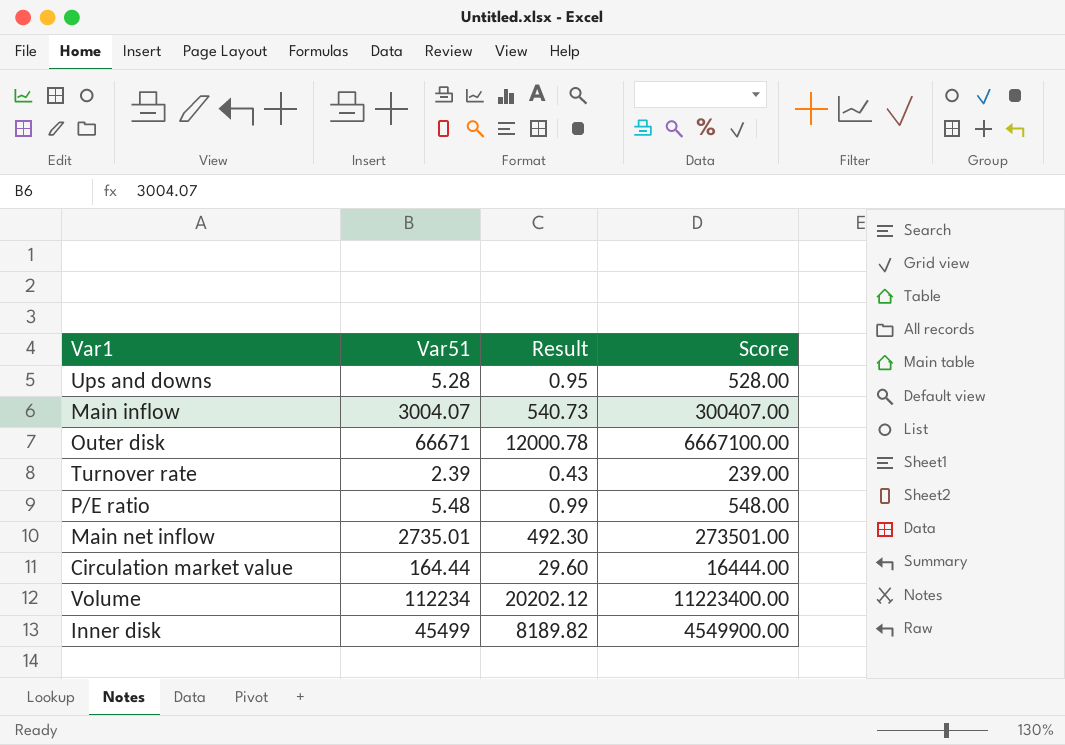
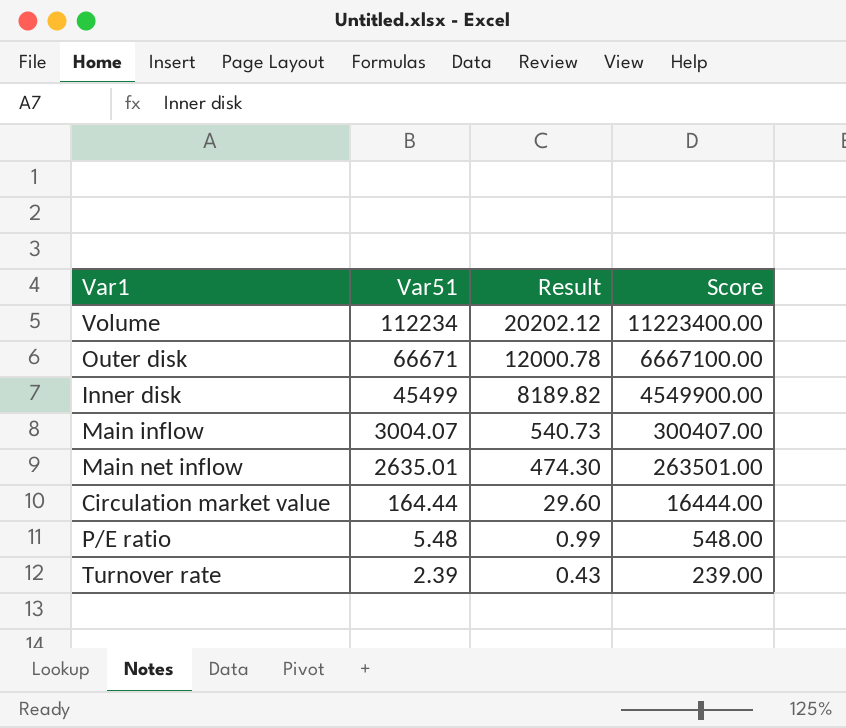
row order: none -> Var51 descending
row Ups and downs: 5.28 | 0.95 | 528.00 -> none
Main net inflow | Var51: 2735.01 -> 2635.01
Main net inflow | Result: 492.30 -> 474.30
Main net inflow | Score: 273501.00 -> 263501.00

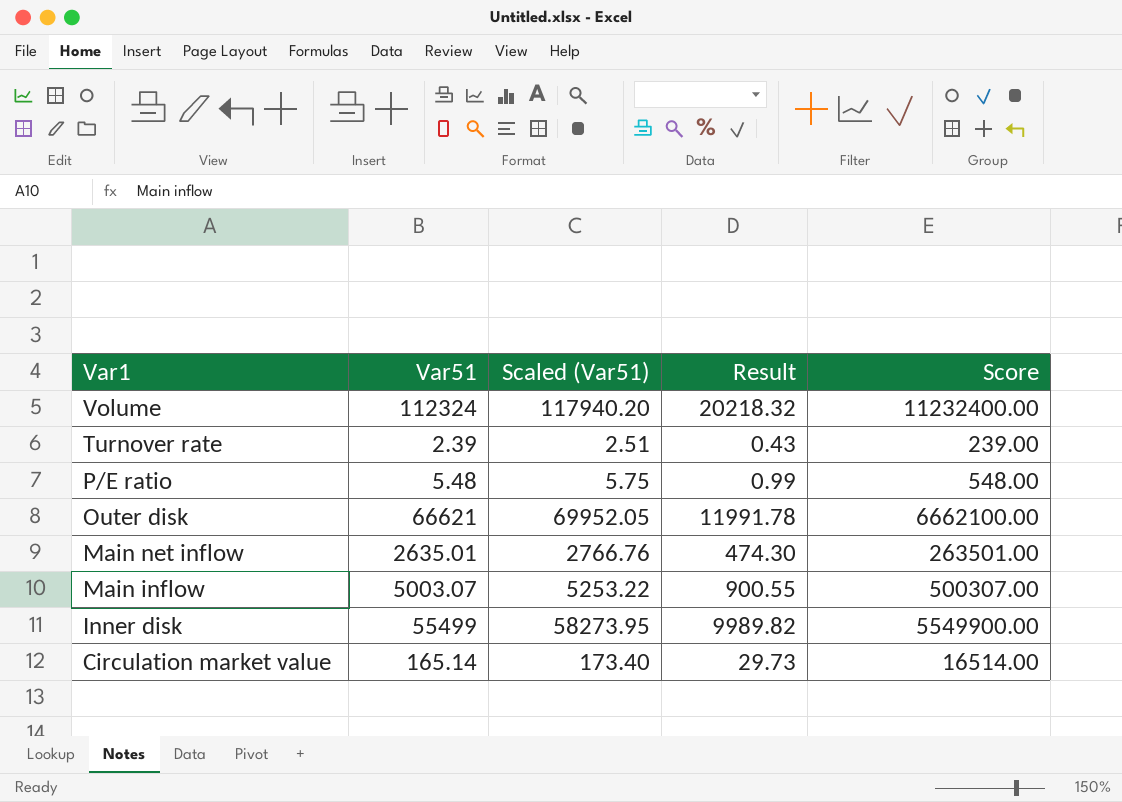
row order: Var51 descending -> Var1 descending
column Scaled (Var51) | formula: none -> [Var51] * 1.05
Volume | Var51: 112234 -> 112324
Volume | Result: 20202.12 -> 20218.32
Volume | Score: 11223400.00 -> 11232400.00
Outer disk | Var51: 66671 -> 66621
Outer disk | Result: 12000.78 -> 11991.78
Outer disk | Score: 6667100.00 -> 6662100.00
Main inflow | Var51: 3004.07 -> 5003.07
Main inflow | Result: 540.73 -> 900.55
Main inflow | Score: 300407.00 -> 500307.00
Inner disk | Var51: 45499 -> 55499
Inner disk | Result: 8189.82 -> 9989.82
Inner disk | Score: 4549900.00 -> 5549900.00
Circulation market value | Var51: 164.44 -> 165.14
Circulation market value | Result: 29.60 -> 29.73
Circulation market value | Score: 16444.00 -> 16514.00

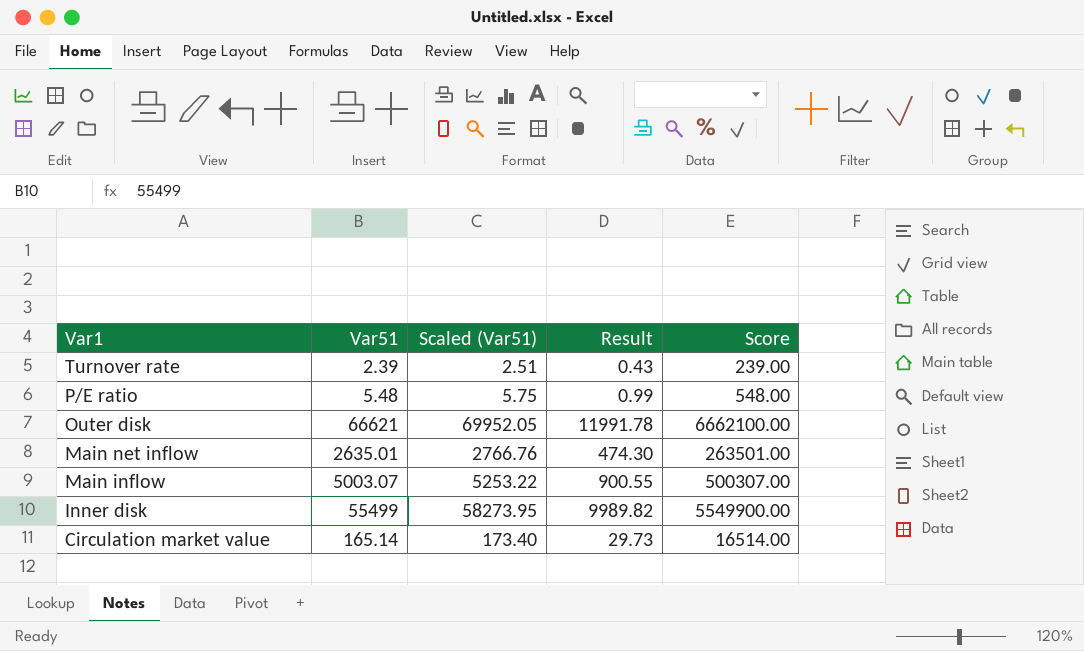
row Volume: 112324 | 117940.20 | 20218.32 | 11232400.00 -> none

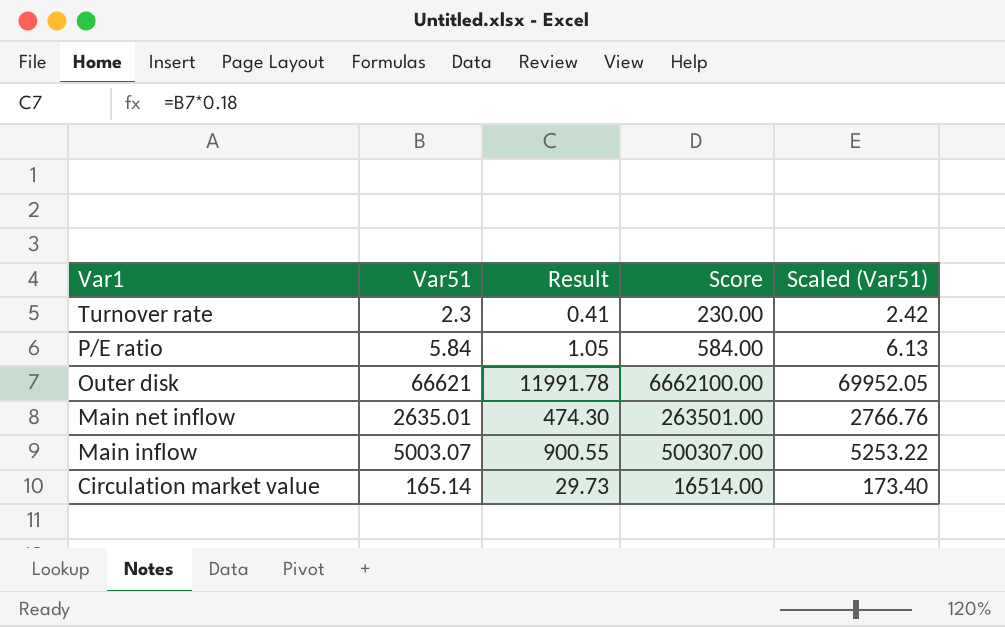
column Scaled (Var51) | position: 3 -> 5
row Inner disk: 55499 | 58273.95 | 9989.82 | 5549900.00 -> none
Turnover rate | Var51: 2.39 -> 2.3
Turnover rate | Result: 0.43 -> 0.41
Turnover rate | Score: 239.00 -> 230.00
Turnover rate | Scaled (Var51): 2.51 -> 2.42
P/E ratio | Var51: 5.48 -> 5.84
P/E ratio | Result: 0.99 -> 1.05
P/E ratio | Score: 548.00 -> 584.00
P/E ratio | Scaled (Var51): 5.75 -> 6.13

